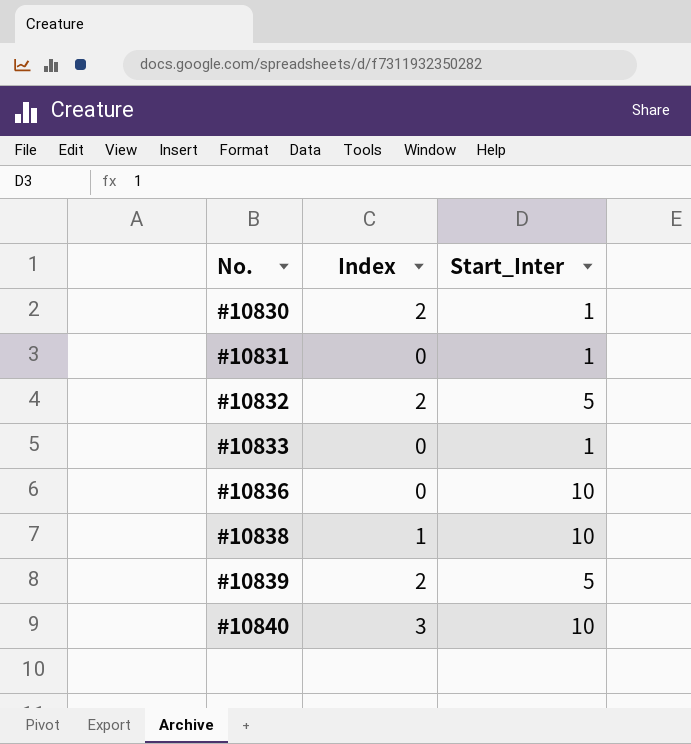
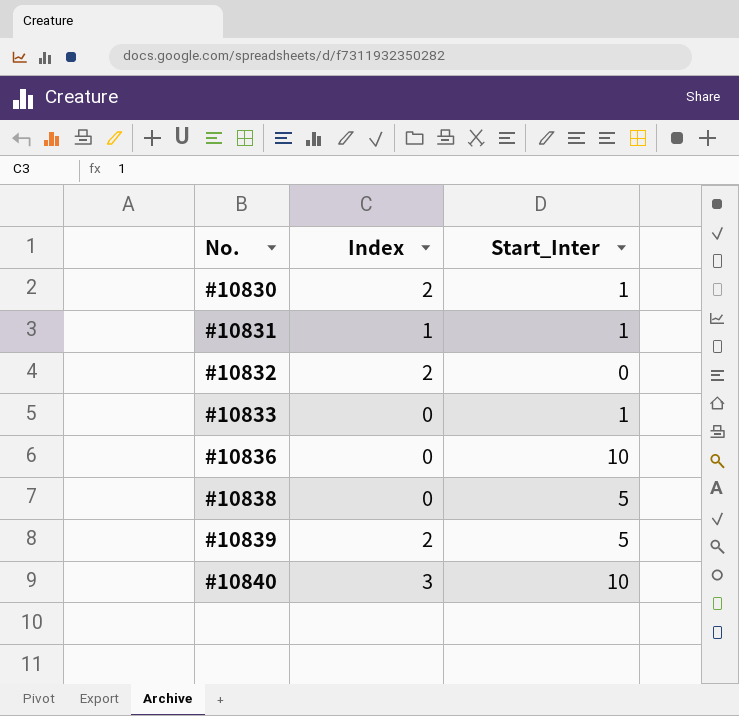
#10831 | Index: 0 -> 1
#10832 | Start_Inter: 5 -> 0
#10838 | Index: 1 -> 0
#10838 | Start_Inter: 10 -> 5

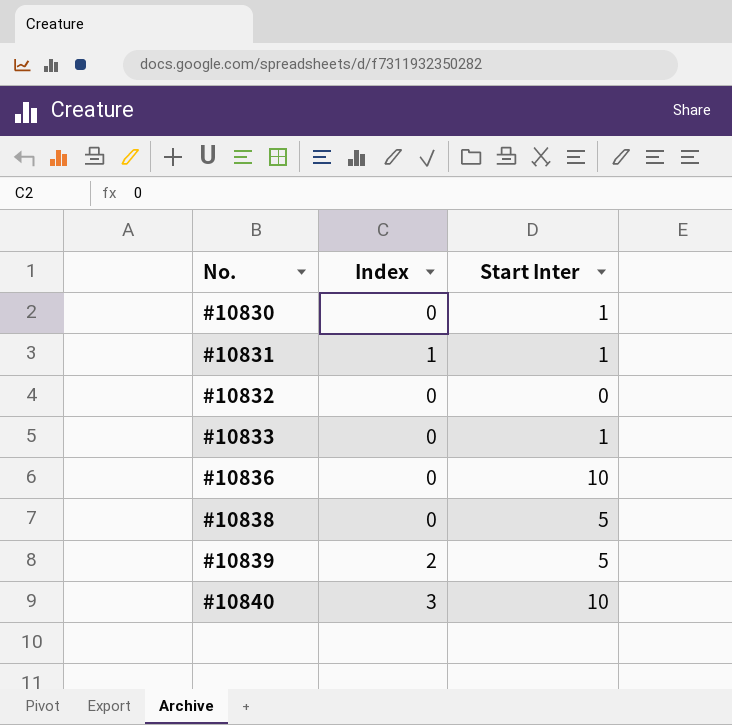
column name: Start_Inter -> Start Inter
#10830 | Index: 2 -> 0
#10832 | Index: 2 -> 0

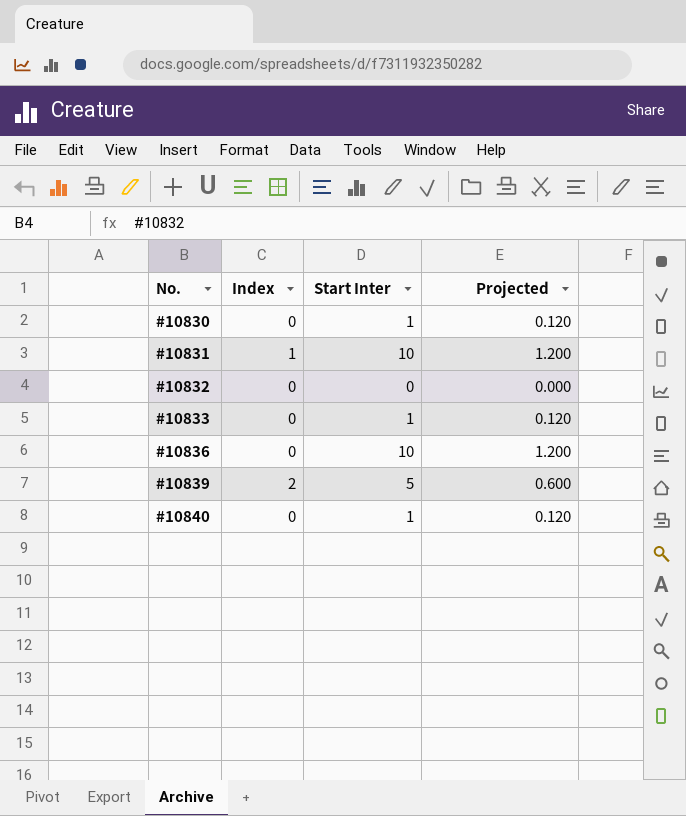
column Projected | formula: none -> [Start Inter] * 0.12
row #10838: 0 | 5 -> none
#10831 | Start Inter: 1 -> 10
#10840 | Index: 3 -> 0
#10840 | Start Inter: 10 -> 1

